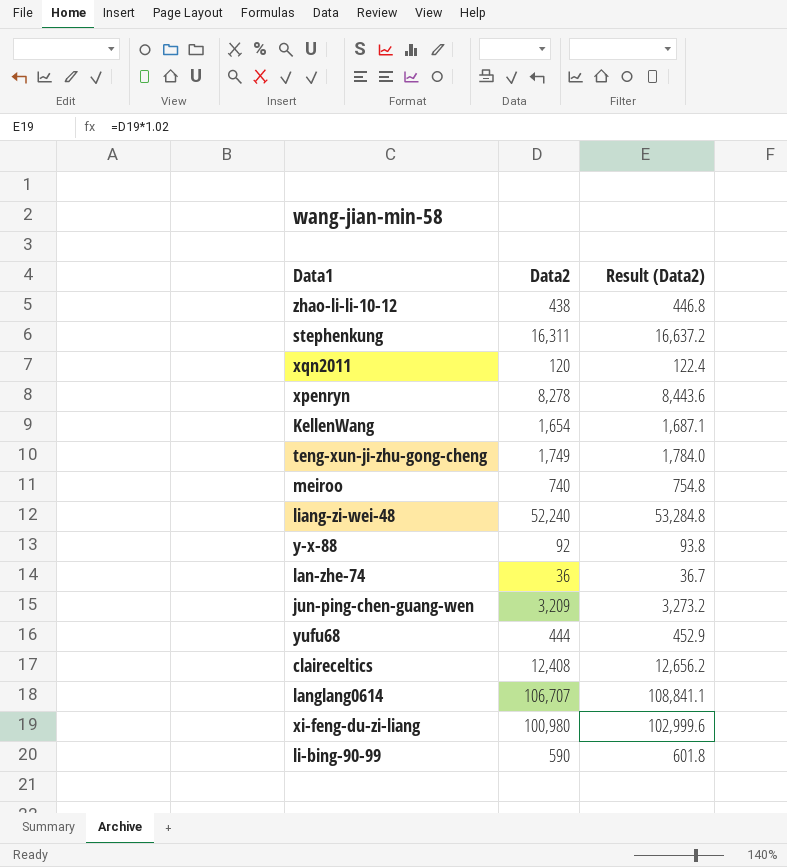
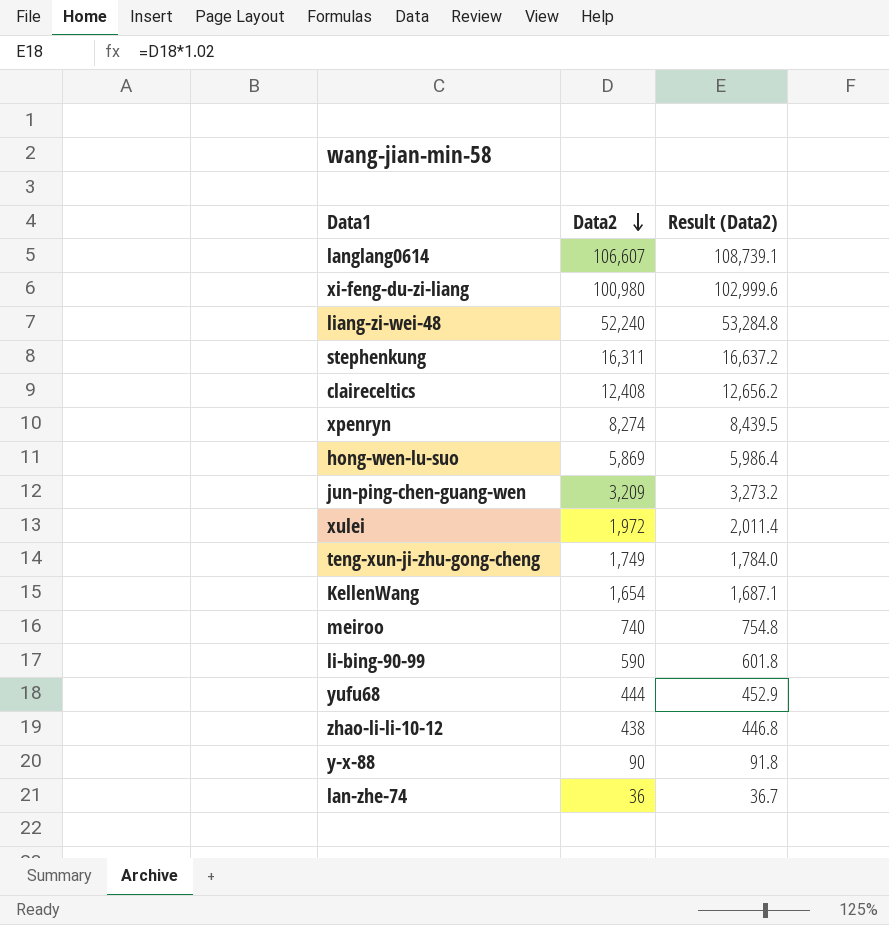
row order: none -> Data2 descending
row xqn2011: 120 | 122.4 -> none
langlang0614 | Data2: 106,707 -> 106,607
langlang0614 | Result (Data2): 108,841.1 -> 108,739.1
xpenryn | Data2: 8,278 -> 8,274
xpenryn | Result (Data2): 8,443.6 -> 8,439.5
row hong-wen-lu-suo: none -> 5,869 | 5,986.4
row xulei: none -> 1,972 | 2,011.4
y-x-88 | Data2: 92 -> 90
y-x-88 | Result (Data2): 93.8 -> 91.8

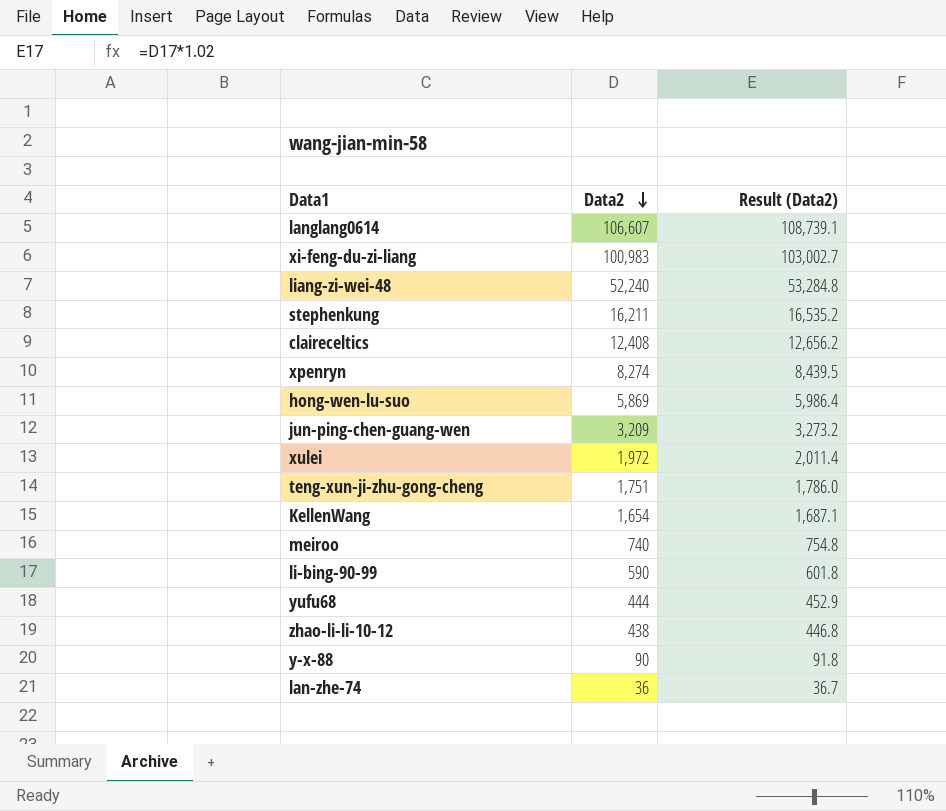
xi-feng-du-zi-liang | Data2: 100,980 -> 100,983
xi-feng-du-zi-liang | Result (Data2): 102,999.6 -> 103,002.7
stephenkung | Data2: 16,311 -> 16,211
stephenkung | Result (Data2): 16,637.2 -> 16,535.2
teng-xun-ji-zhu-gong-cheng | Data2: 1,749 -> 1,751
teng-xun-ji-zhu-gong-cheng | Result (Data2): 1,784.0 -> 1,786.0

